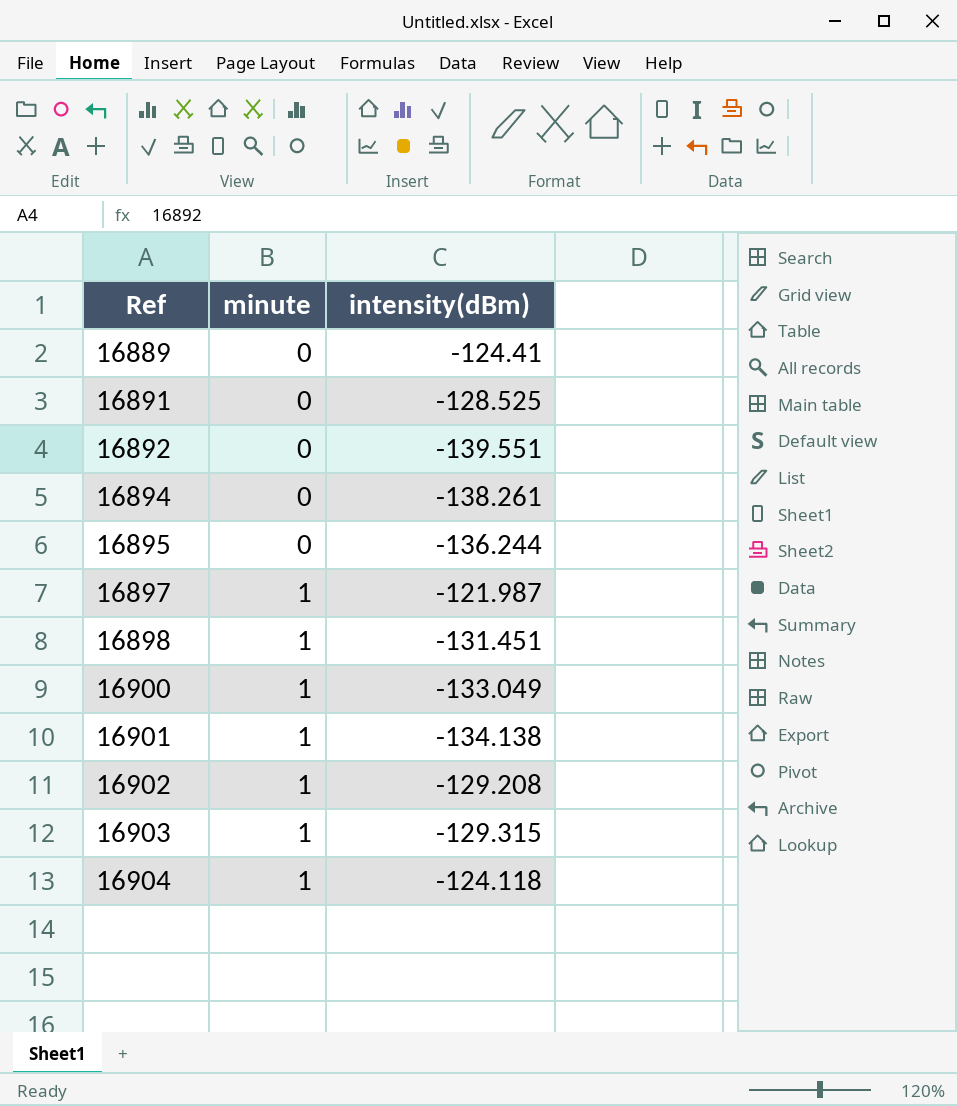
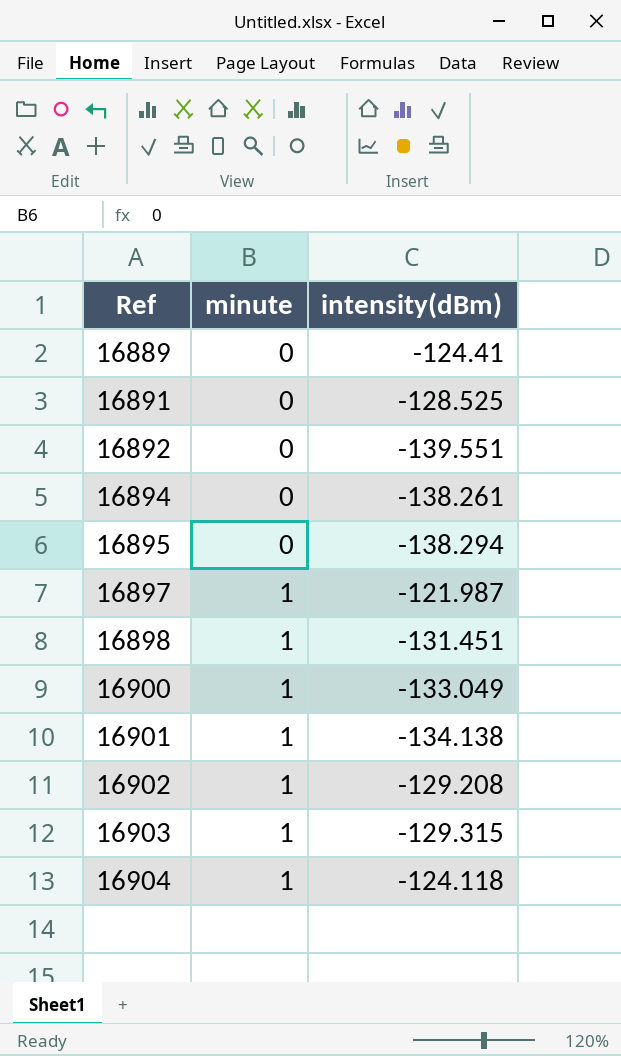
16895 | intensity(dBm): -136.244 -> -138.294

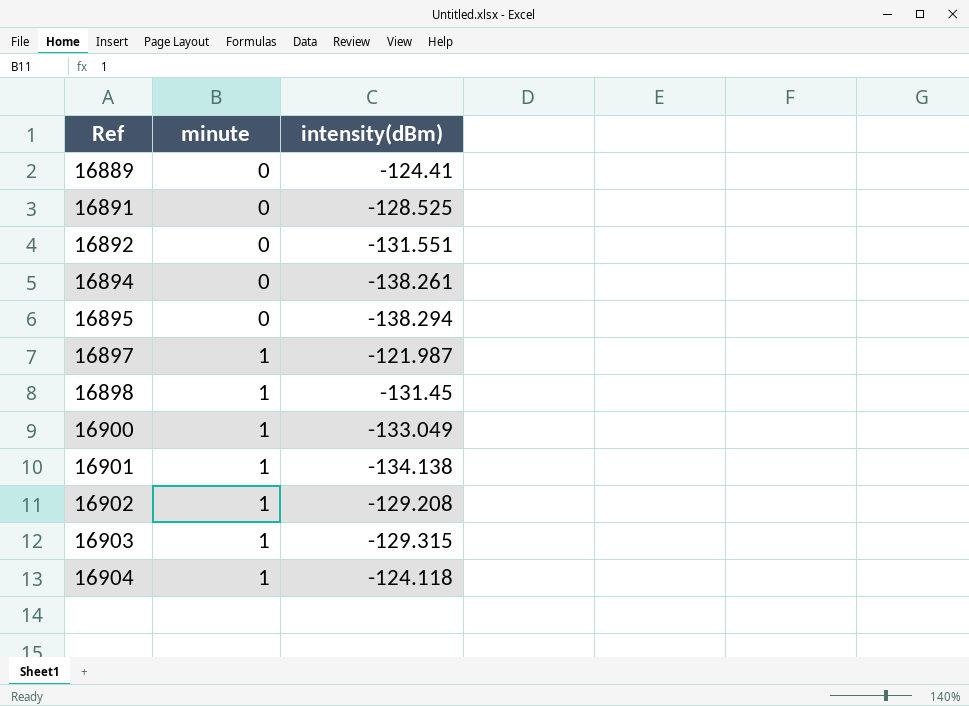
16892 | intensity(dBm): -139.551 -> -131.551
16898 | intensity(dBm): -131.451 -> -131.45

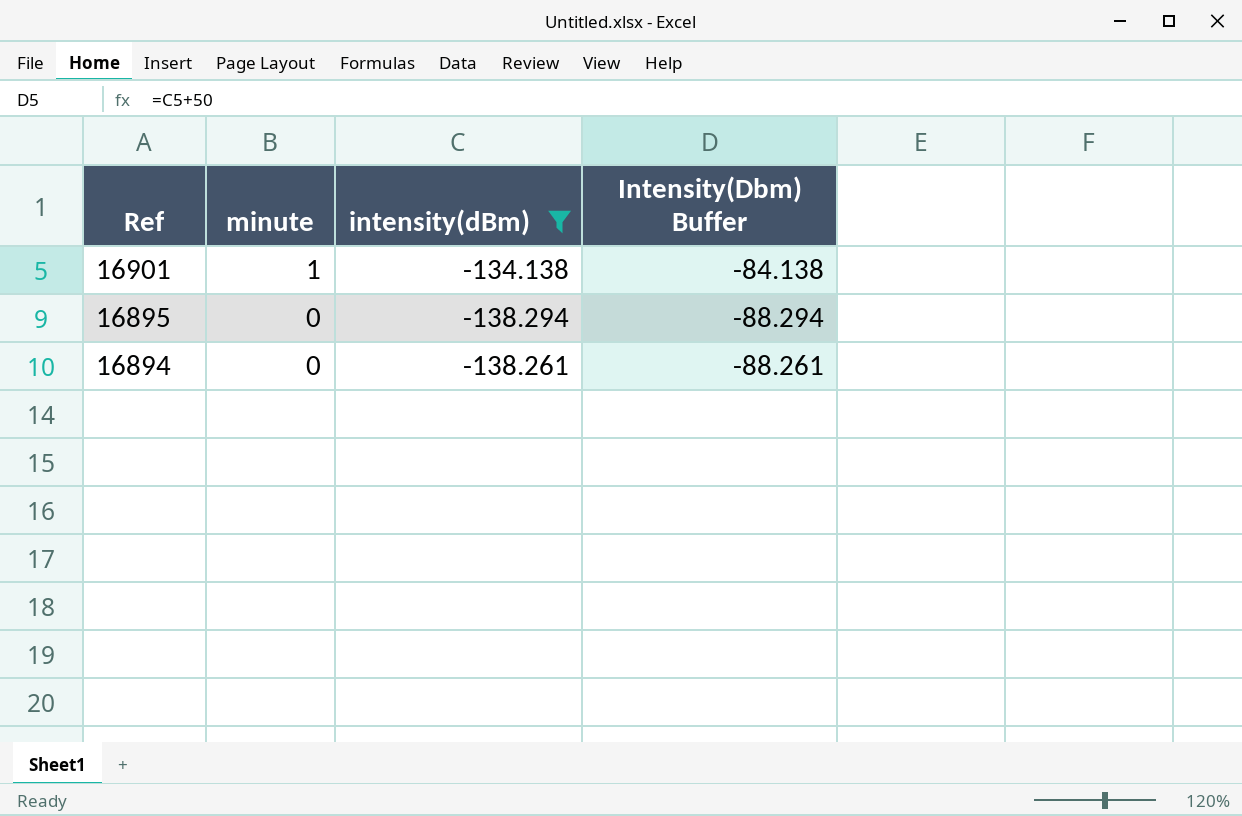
filter: none -> intensity(dBm) <= -134.138
row order: Ref ascending -> Ref descending
column Intensity(Dbm) Buffer | formula: none -> [intensity(dBm)] + 50

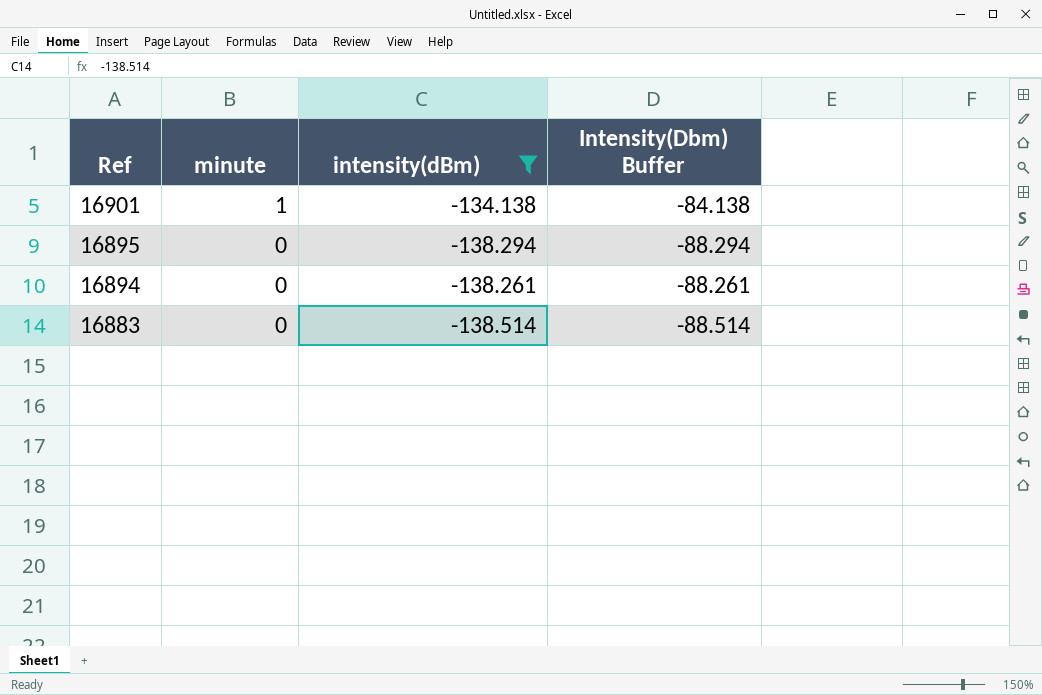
row 16883: none -> 0 | -138.514 | -88.514

